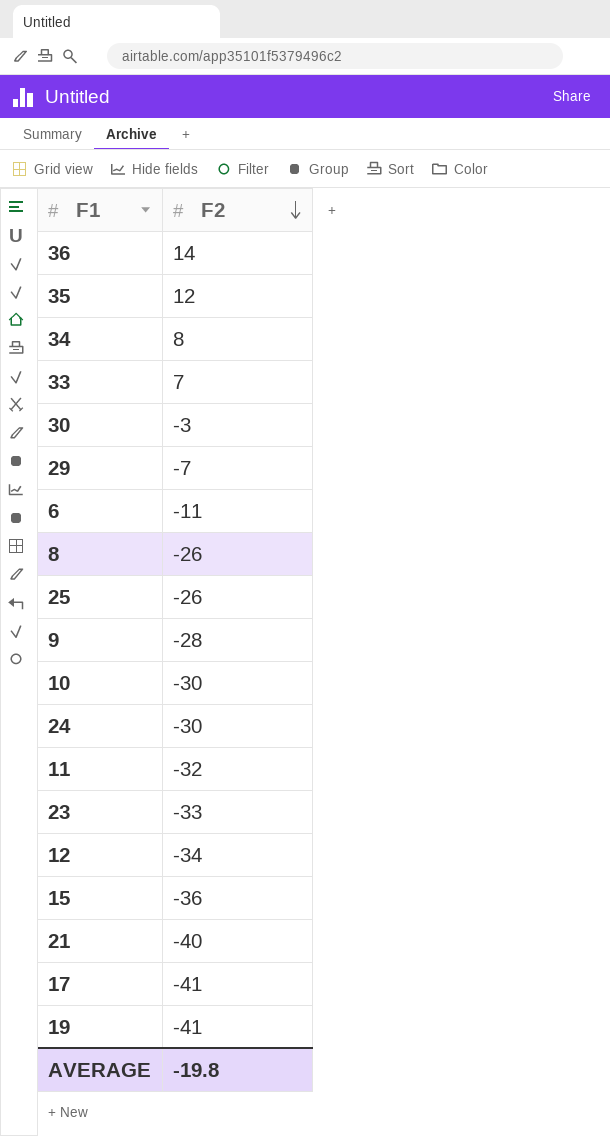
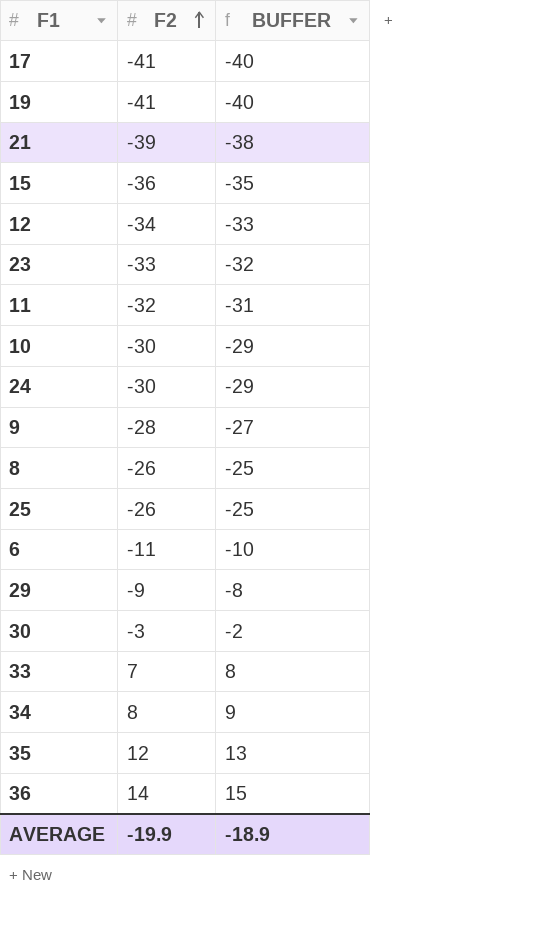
row order: F2 descending -> F2 ascending
column BUFFER | formula: none -> [F2] + 1
21 | F2: -40 -> -39
29 | F2: -7 -> -9
AVERAGE | F2: -19.8 -> -19.9

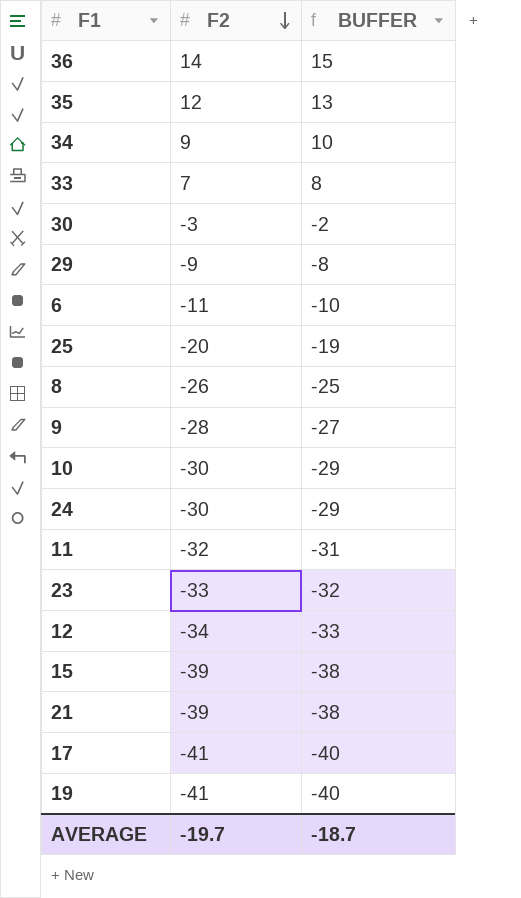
row order: F2 ascending -> F2 descending
34 | F2: 8 -> 9
34 | BUFFER: 9 -> 10
25 | F2: -26 -> -20
25 | BUFFER: -25 -> -19
15 | F2: -36 -> -39
15 | BUFFER: -35 -> -38
AVERAGE | F2: -19.9 -> -19.7
AVERAGE | BUFFER: -18.9 -> -18.7

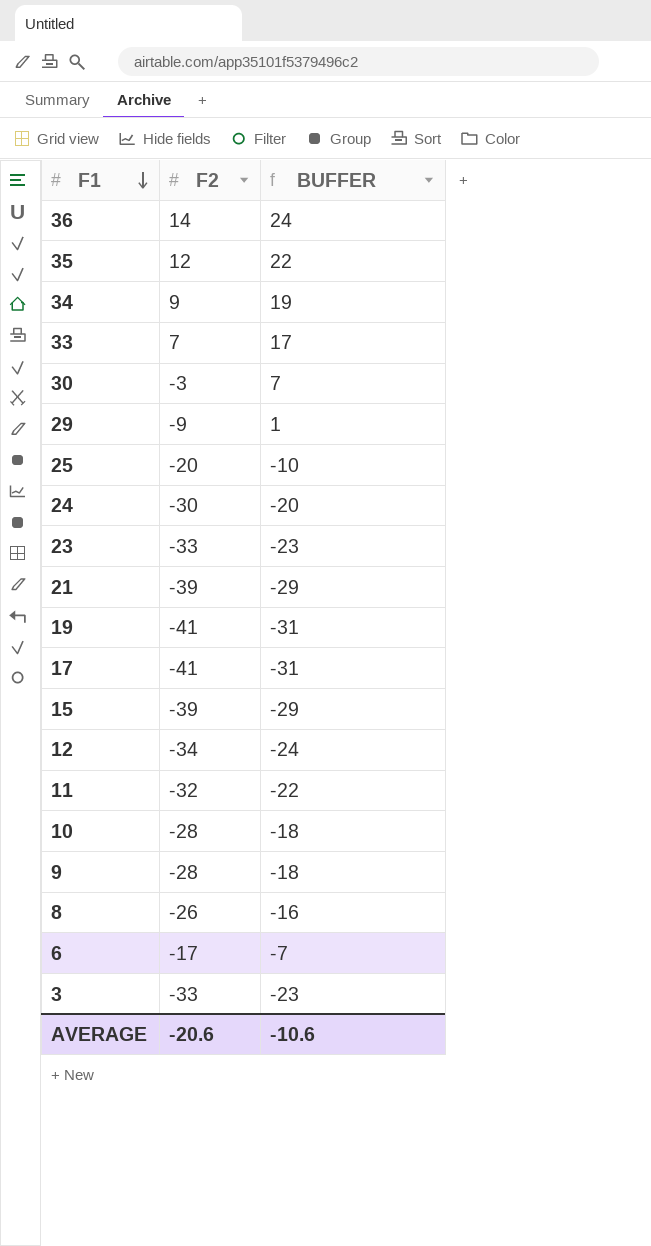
row order: F2 descending -> F1 descending
column BUFFER | formula: [F2] + 1 -> [F2] + 10
10 | F2: -30 -> -28
6 | F2: -11 -> -17
row 3: none -> -33 | -23
AVERAGE | F2: -19.7 -> -20.6
AVERAGE | BUFFER: -18.7 -> -10.6

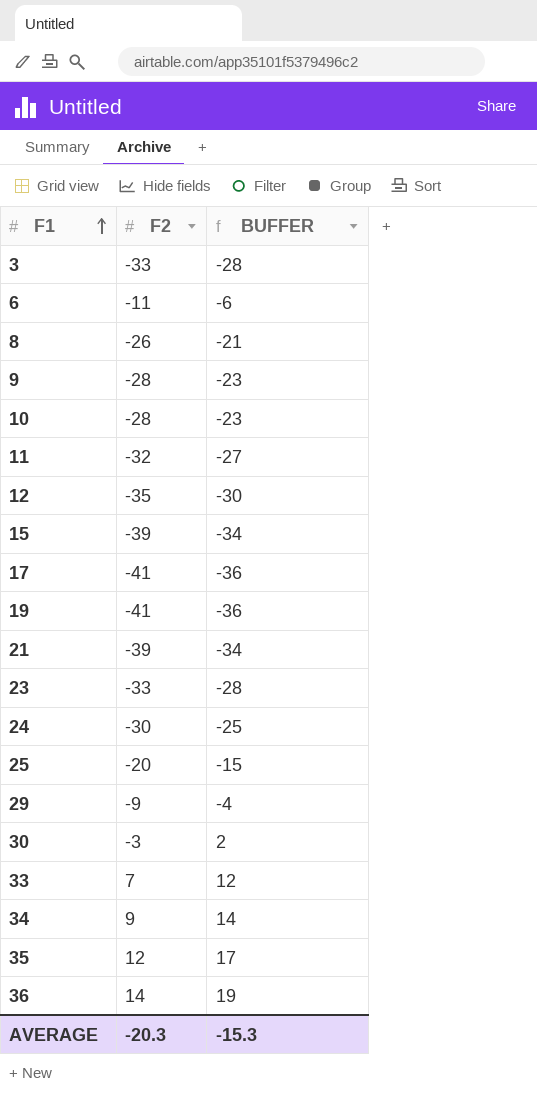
row order: F1 descending -> F1 ascending
column BUFFER | formula: [F2] + 10 -> [F2] + 5
6 | F2: -17 -> -11
12 | F2: -34 -> -35
AVERAGE | F2: -20.6 -> -20.3
AVERAGE | BUFFER: -10.6 -> -15.3

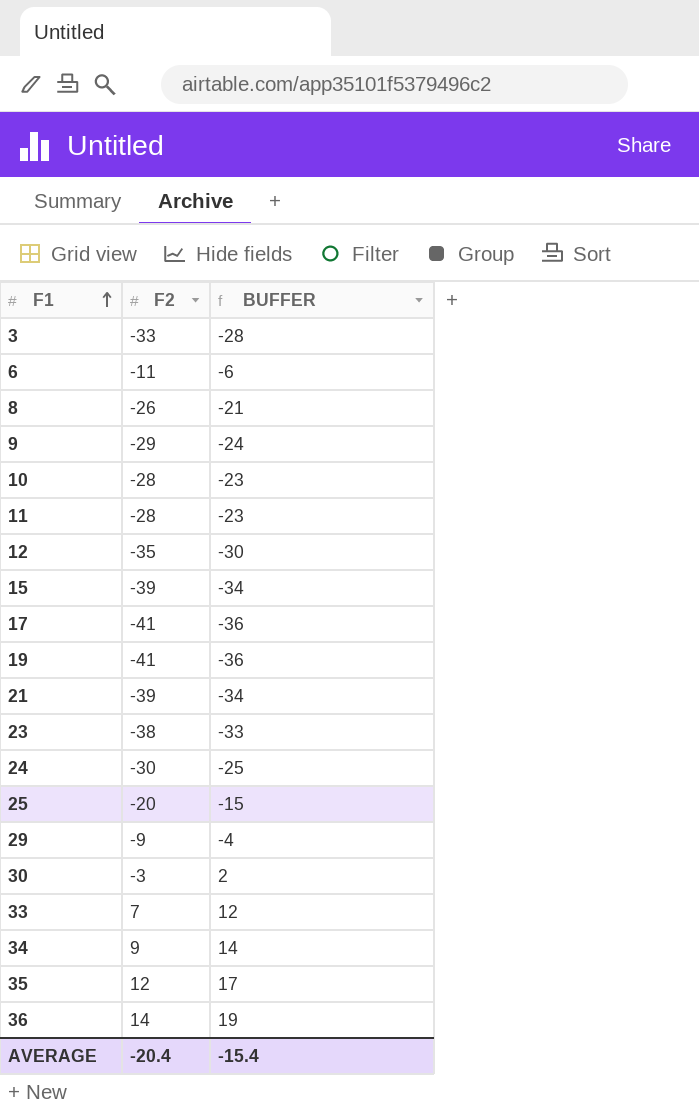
9 | F2: -28 -> -29
9 | BUFFER: -23 -> -24
11 | F2: -32 -> -28
11 | BUFFER: -27 -> -23
23 | F2: -33 -> -38
23 | BUFFER: -28 -> -33
AVERAGE | F2: -20.3 -> -20.4
AVERAGE | BUFFER: -15.3 -> -15.4

